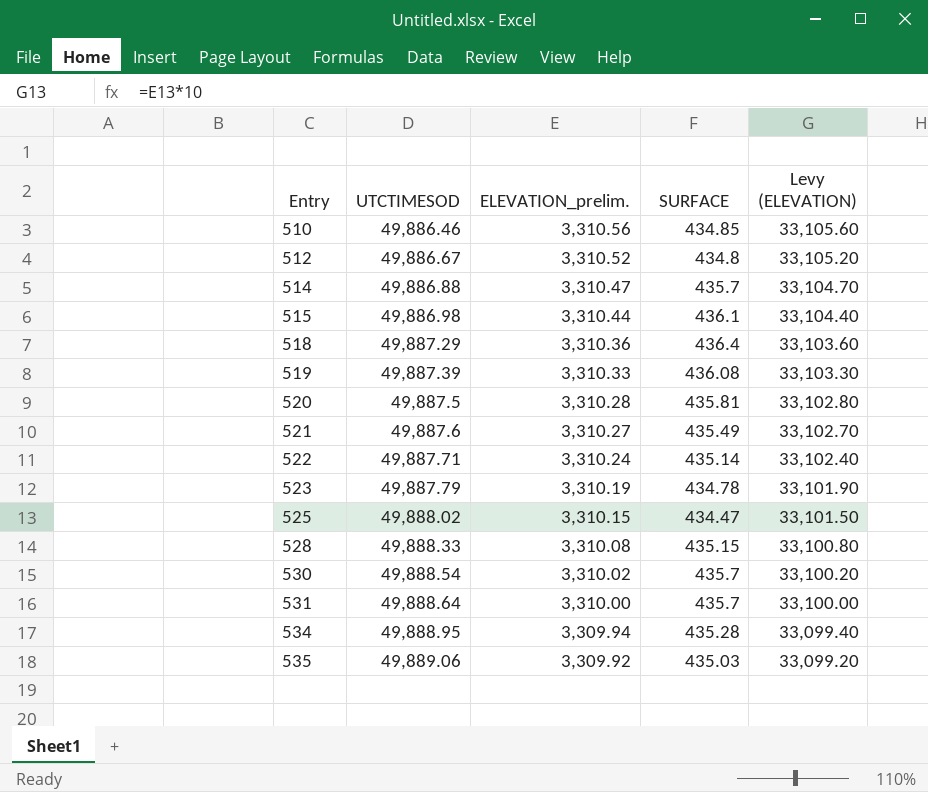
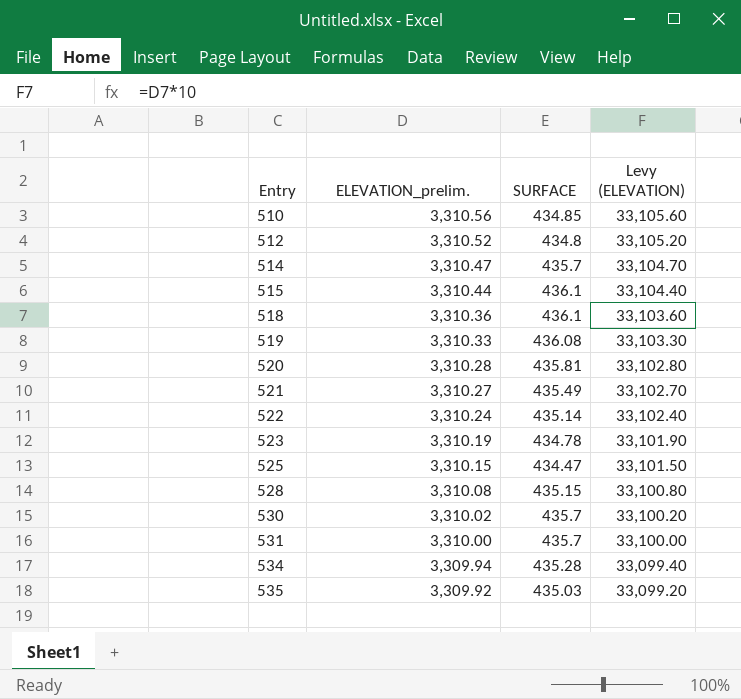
column UTCTIMESOD | position: 2 -> none
518 | SURFACE: 436.4 -> 436.1

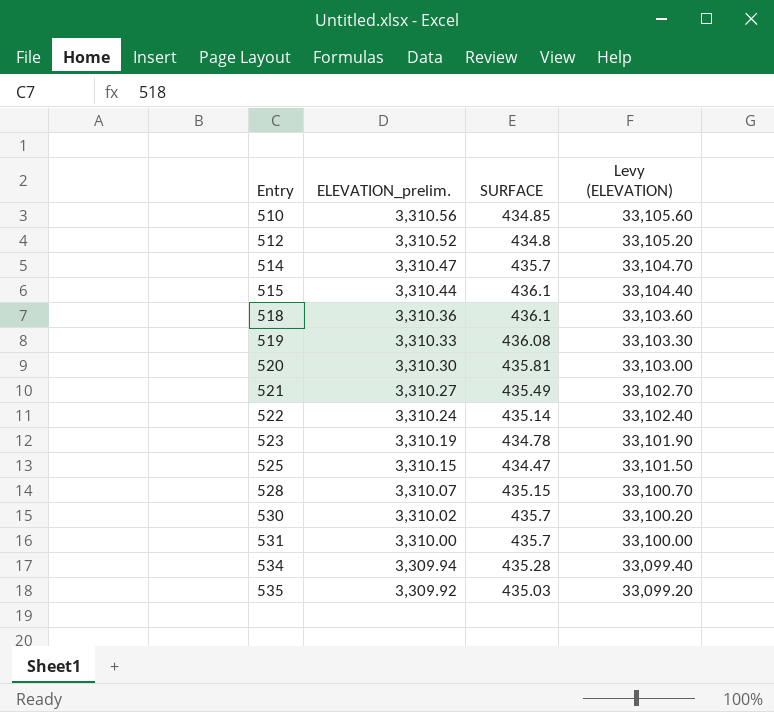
520 | ELEVATION_prelim.: 3,310.28 -> 3,310.30
520 | Levy (ELEVATION): 33,102.80 -> 33,103.00
528 | ELEVATION_prelim.: 3,310.08 -> 3,310.07
528 | Levy (ELEVATION): 33,100.80 -> 33,100.70

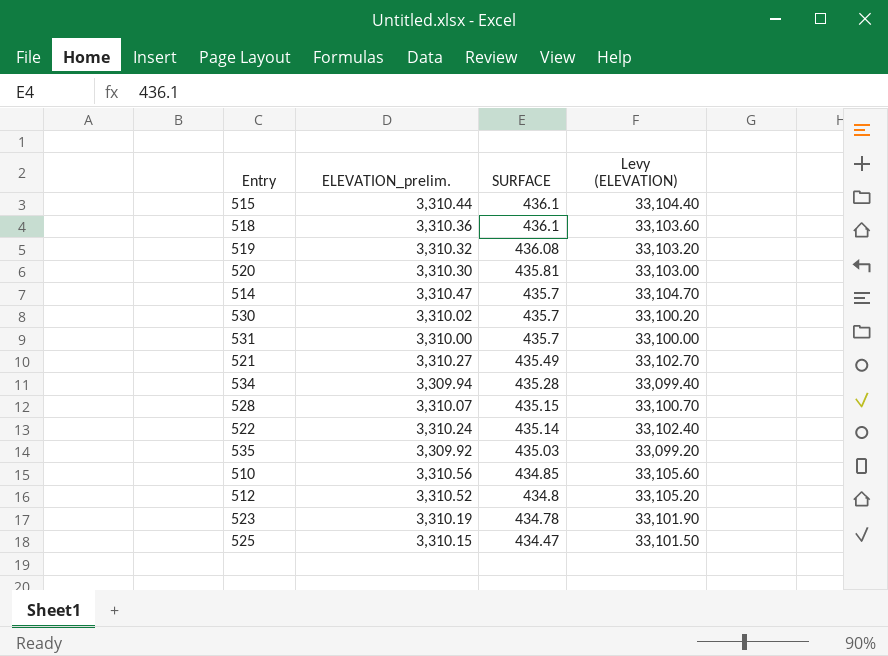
row order: Entry ascending -> SURFACE descending
519 | ELEVATION_prelim.: 3,310.33 -> 3,310.32
519 | Levy (ELEVATION): 33,103.30 -> 33,103.20

